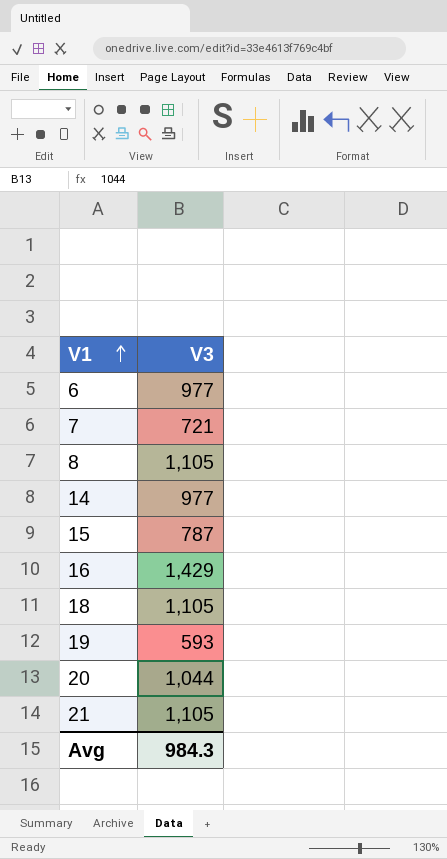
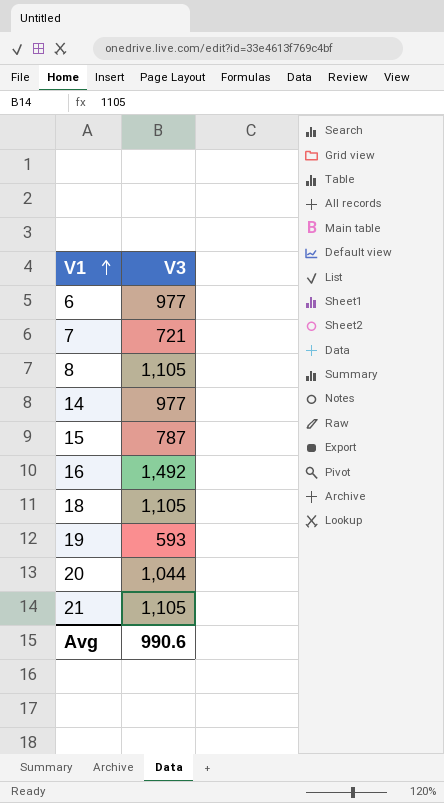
16 | V3: 1,429 -> 1,492
Avg | V3: 984.3 -> 990.6

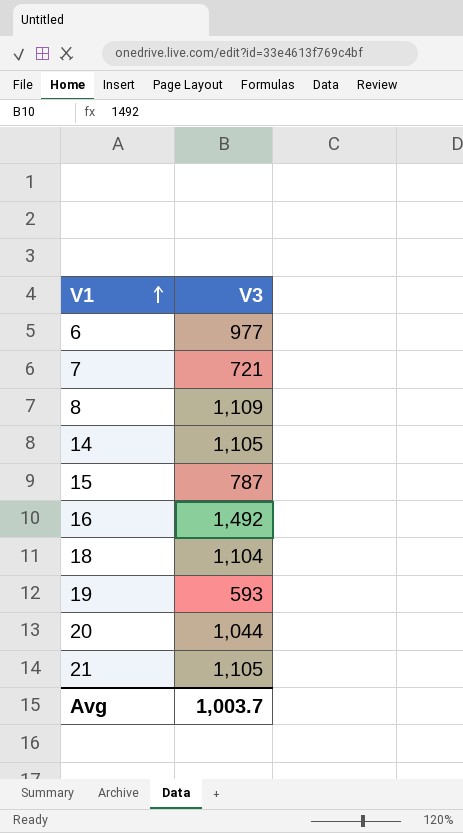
8 | V3: 1,105 -> 1,109
14 | V3: 977 -> 1,105
18 | V3: 1,105 -> 1,104
Avg | V3: 990.6 -> 1,003.7

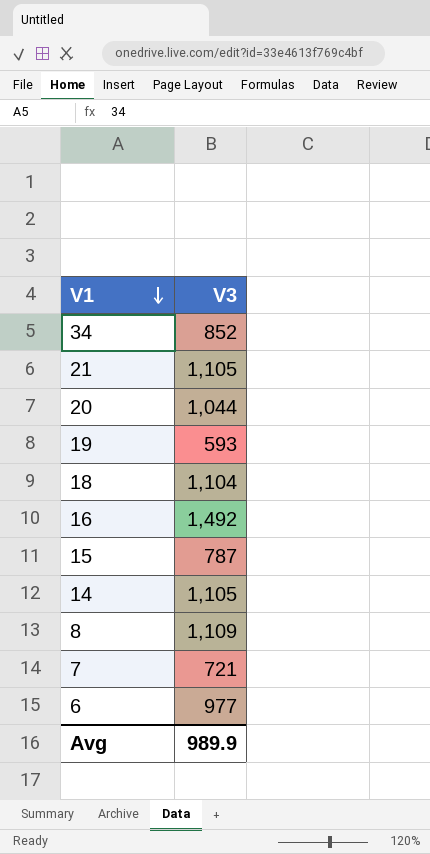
row order: V1 ascending -> V1 descending
row 34: none -> 852
Avg | V3: 1,003.7 -> 989.9

